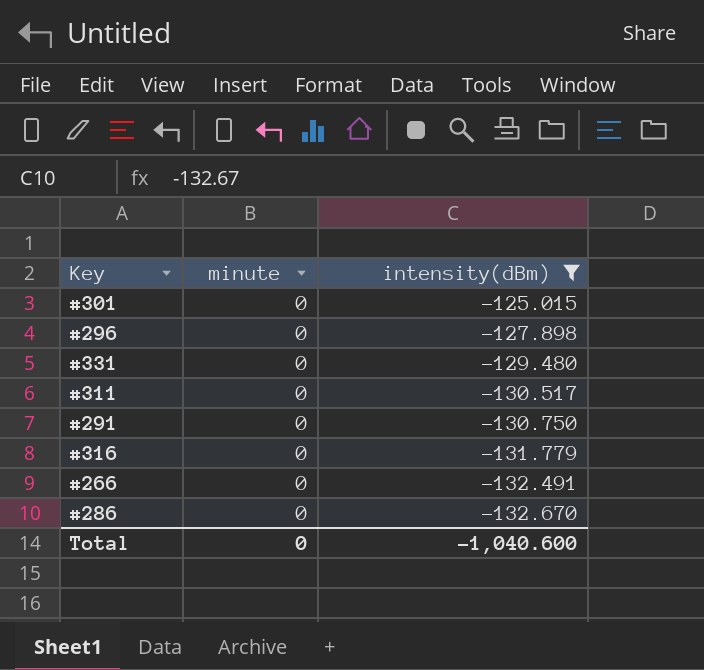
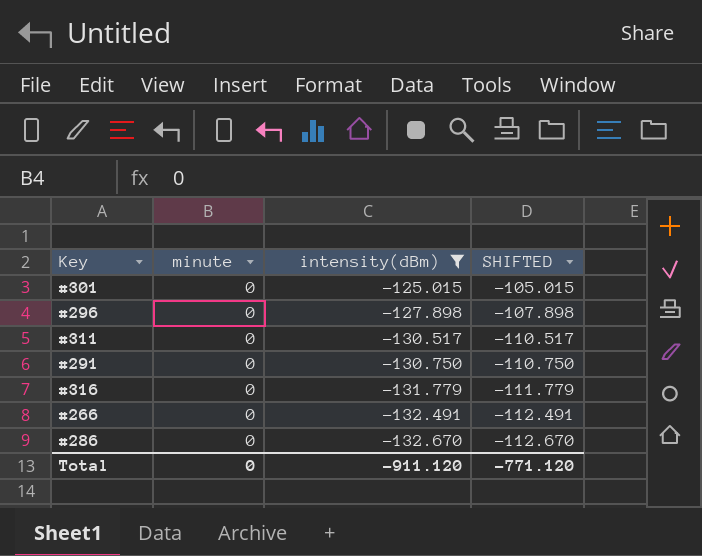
column SHIFTED | formula: none -> [intensity(dBm)] + 20
row #331: 0 | -129.480 -> none
Total | intensity(dBm): -1,040.600 -> -911.120

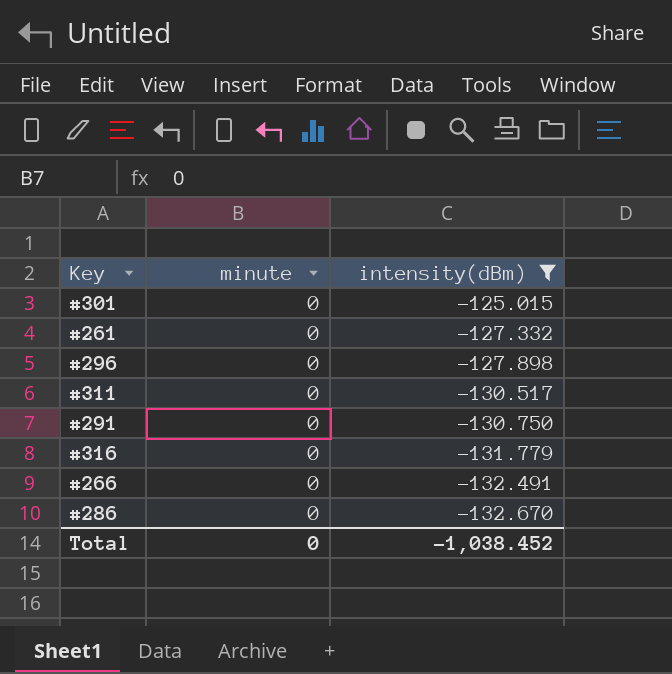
column SHIFTED | formula: [intensity(dBm)] + 20 -> none
row #261: none -> 0 | -127.332
Total | intensity(dBm): -911.120 -> -1,038.452

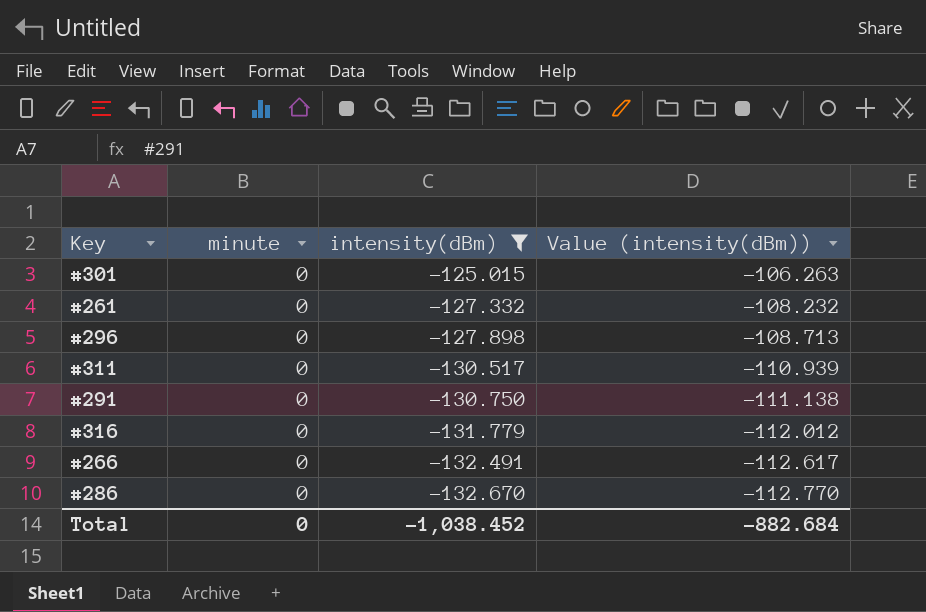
column Value (intensity(dBm)) | formula: none -> [intensity(dBm)] * 0.85

